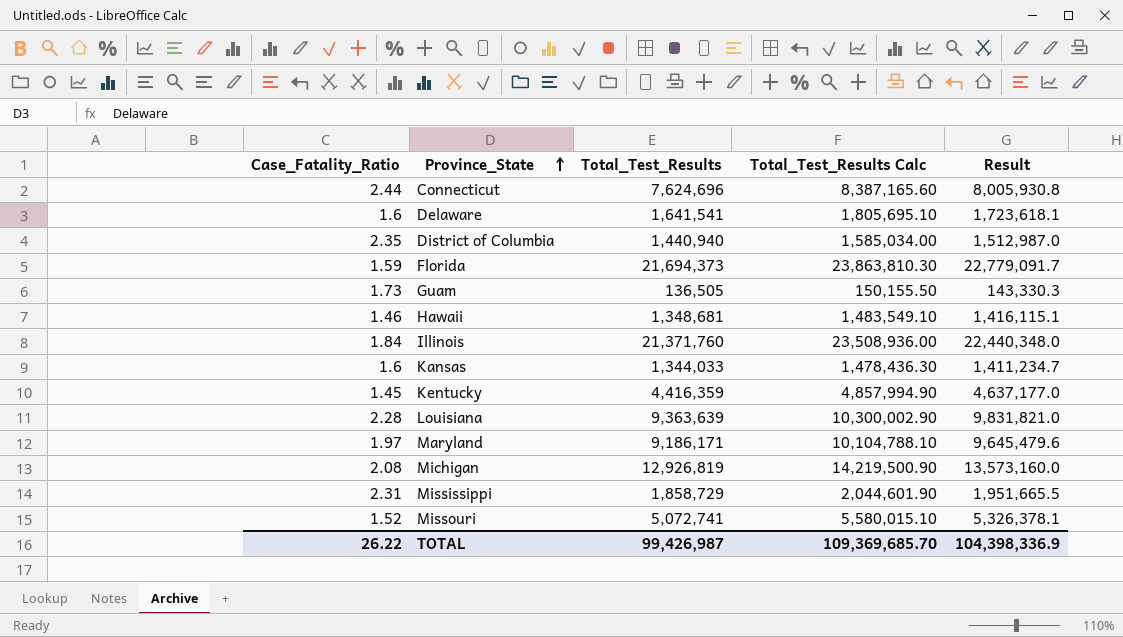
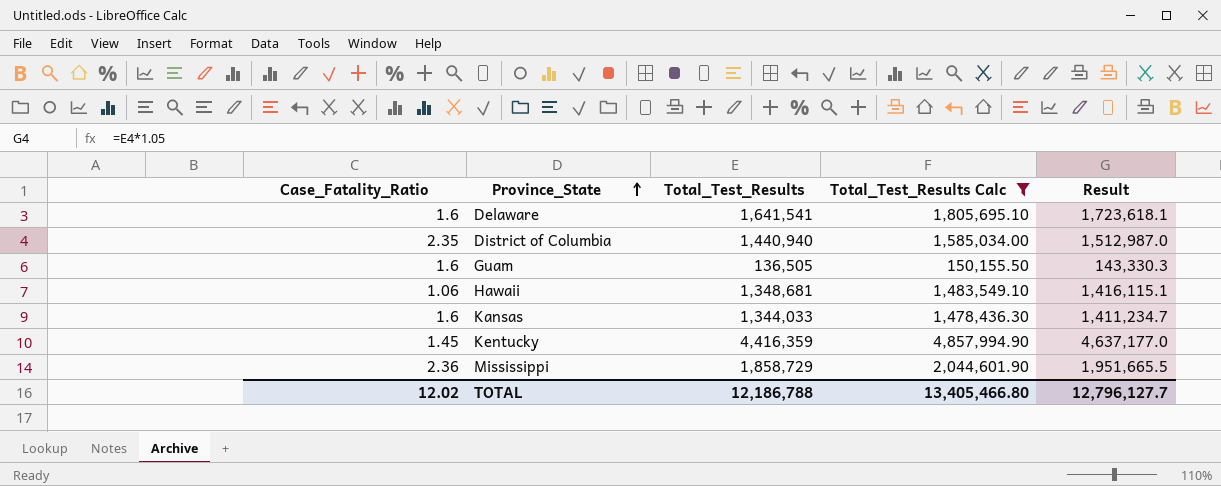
filter: none -> Total_Test_Results Calc <= 4,857,994.90
Guam | Case_Fatality_Ratio: 1.73 -> 1.6
Hawaii | Case_Fatality_Ratio: 1.46 -> 1.06
Mississippi | Case_Fatality_Ratio: 2.31 -> 2.36
TOTAL | Case_Fatality_Ratio: 26.22 -> 12.02
TOTAL | Total_Test_Results: 99,426,987 -> 12,186,788
TOTAL | Total_Test_Results Calc: 109,369,685.70 -> 13,405,466.80
TOTAL | Result: 104,398,336.9 -> 12,796,127.7

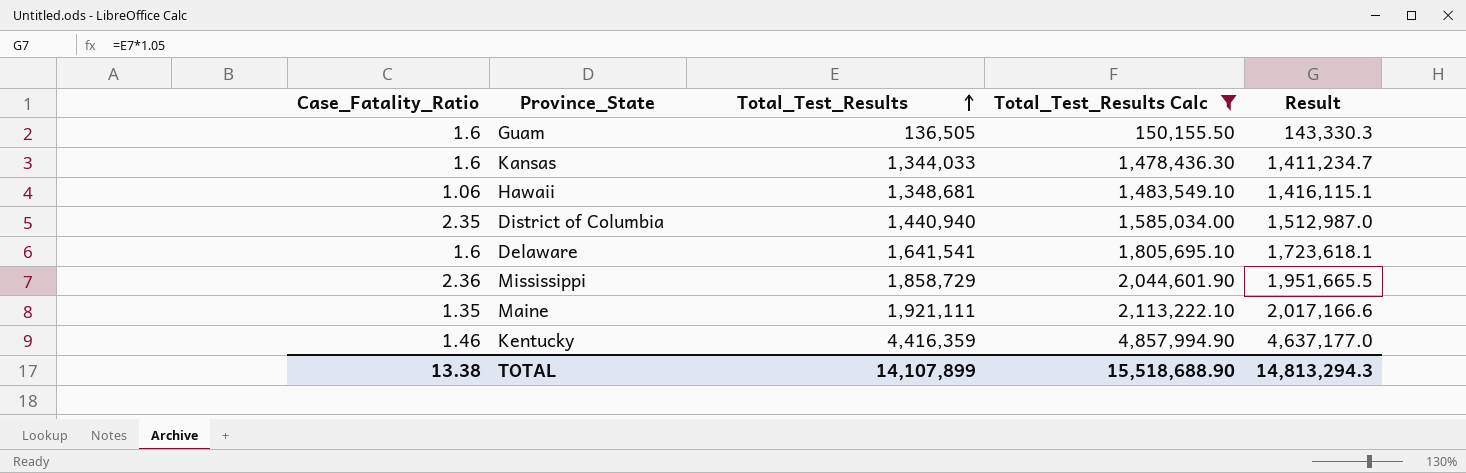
row order: Province_State ascending -> Total_Test_Results ascending
row Maine: none -> 1.35 | 1,921,111 | 2,113,222.10 | 2,017,166.6
Kentucky | Case_Fatality_Ratio: 1.45 -> 1.46
TOTAL | Case_Fatality_Ratio: 12.02 -> 13.38
TOTAL | Total_Test_Results: 12,186,788 -> 14,107,899
TOTAL | Total_Test_Results Calc: 13,405,466.80 -> 15,518,688.90
TOTAL | Result: 12,796,127.7 -> 14,813,294.3

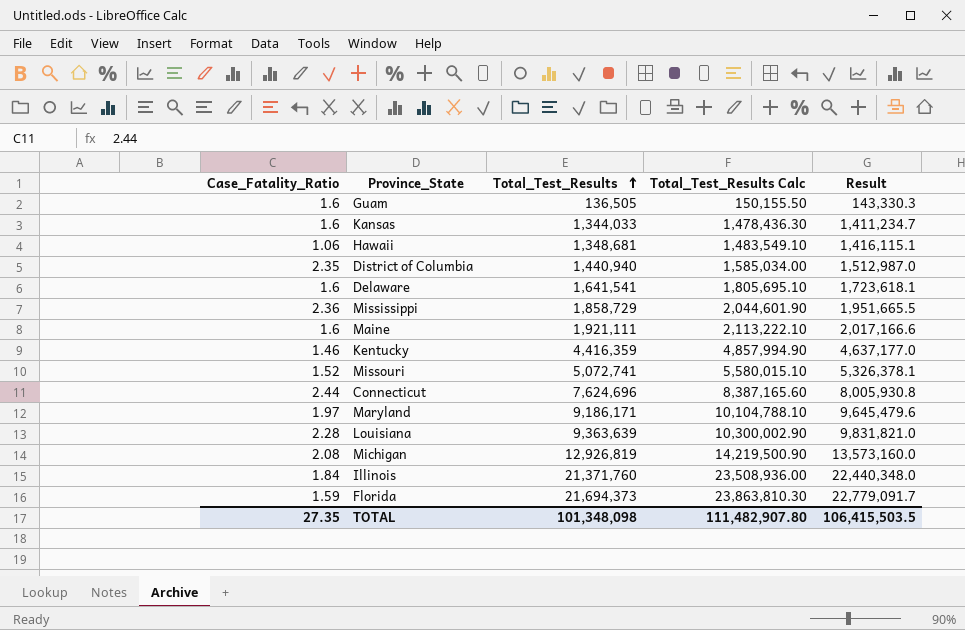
filter: Total_Test_Results Calc <= 4,857,994.90 -> none
Maine | Case_Fatality_Ratio: 1.35 -> 1.6
TOTAL | Case_Fatality_Ratio: 13.38 -> 27.35
TOTAL | Total_Test_Results: 14,107,899 -> 101,348,098
TOTAL | Total_Test_Results Calc: 15,518,688.90 -> 111,482,907.80
TOTAL | Result: 14,813,294.3 -> 106,415,503.5

